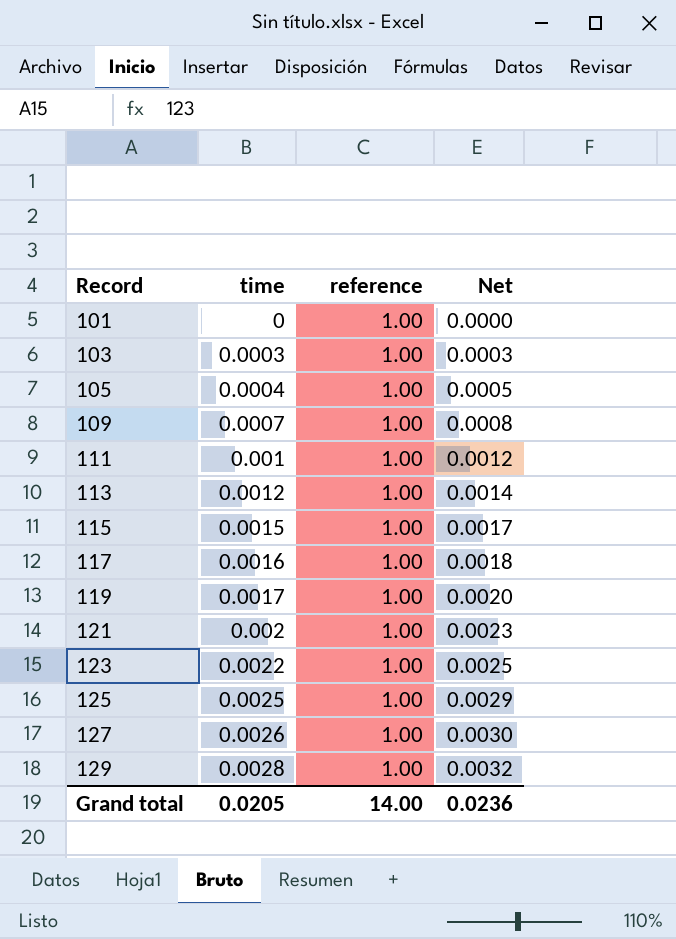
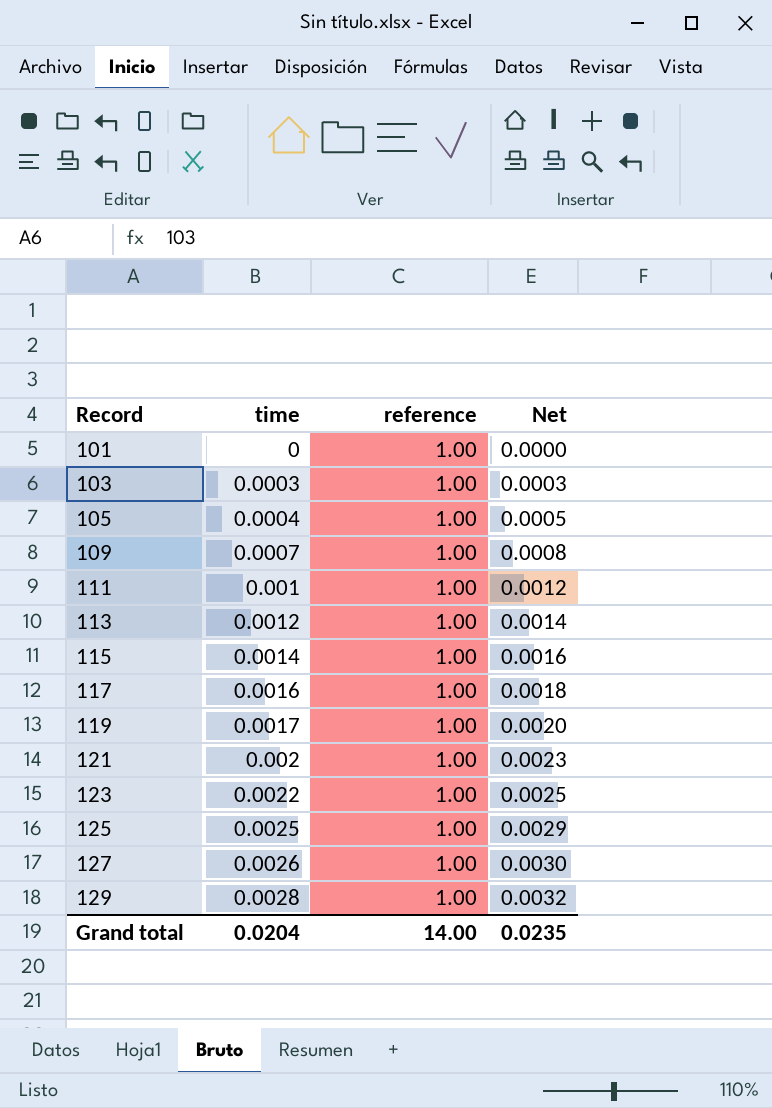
115 | time: 0.0015 -> 0.0014
115 | Net: 0.0017 -> 0.0016
Grand total | time: 0.0205 -> 0.0204
Grand total | Net: 0.0236 -> 0.0235

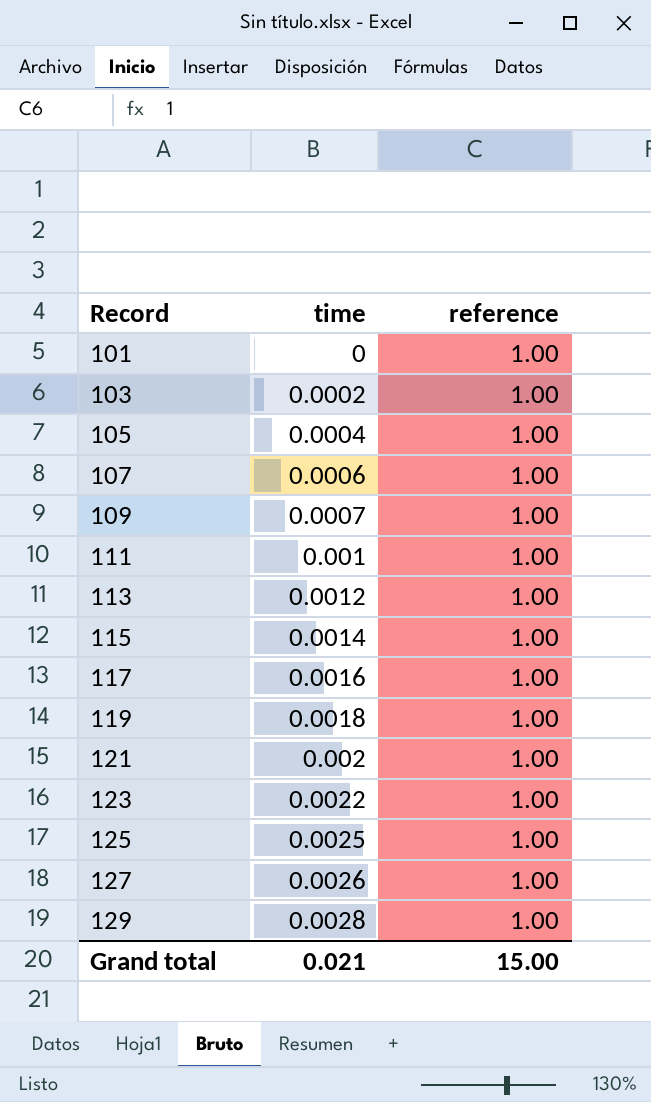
column Net | formula: [time] * 1.15 -> none
103 | time: 0.0003 -> 0.0002
row 107: none -> 0.0006 | 1.00
119 | time: 0.0017 -> 0.0018
Grand total | time: 0.0204 -> 0.021
Grand total | reference: 14.00 -> 15.00

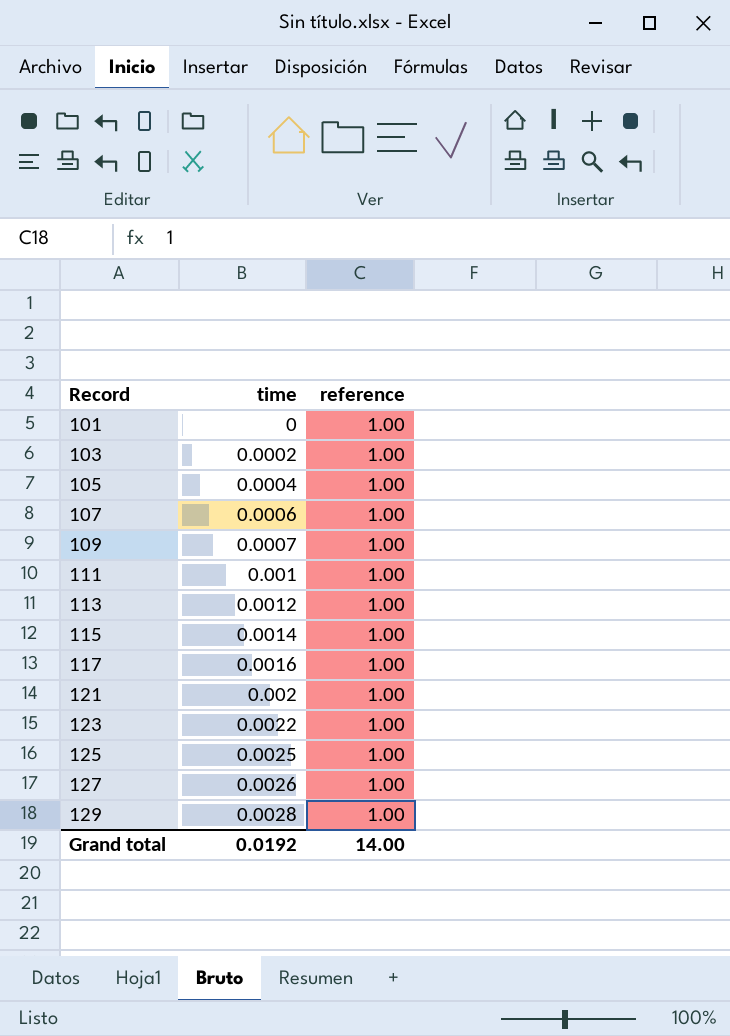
row 119: 0.0018 | 1.00 -> none
Grand total | time: 0.021 -> 0.0192
Grand total | reference: 15.00 -> 14.00

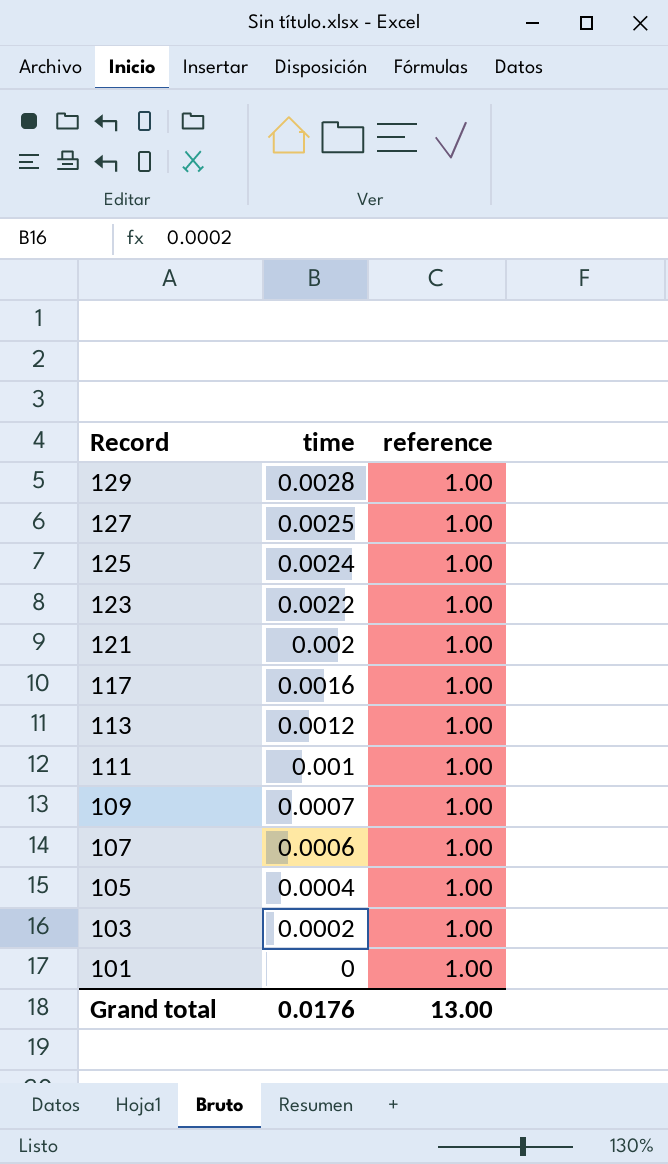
row order: Record ascending -> Record descending
row 115: 0.0014 | 1.00 -> none
127 | time: 0.0026 -> 0.0025
125 | time: 0.0025 -> 0.0024
Grand total | time: 0.0192 -> 0.0176
Grand total | reference: 14.00 -> 13.00

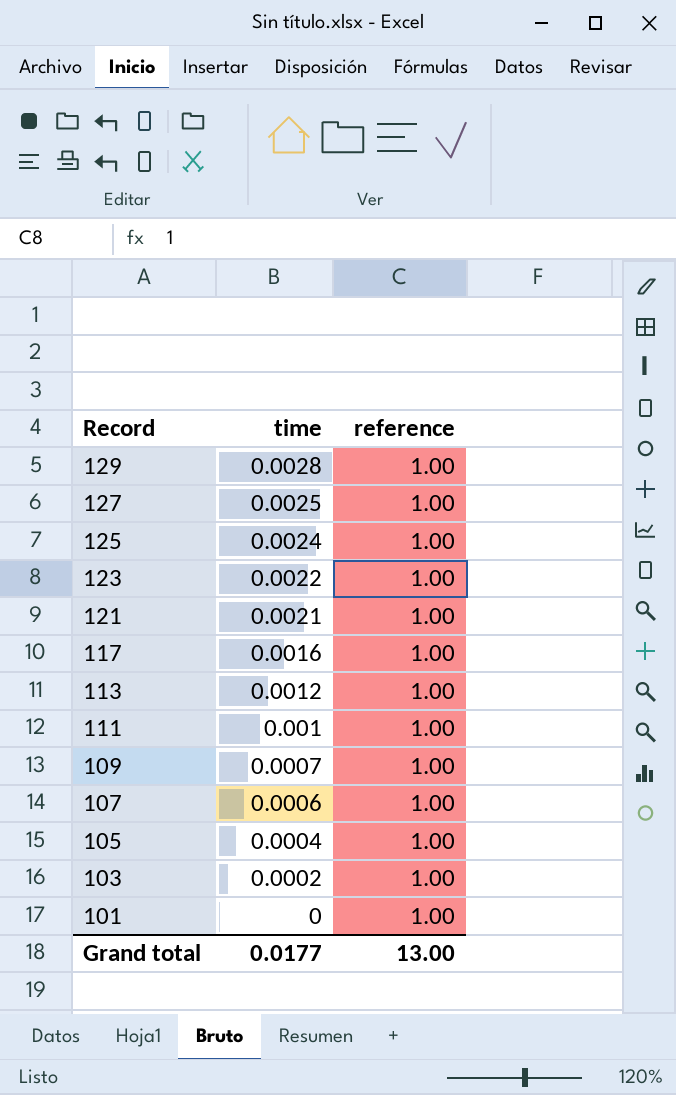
121 | time: 0.002 -> 0.0021
Grand total | time: 0.0176 -> 0.0177

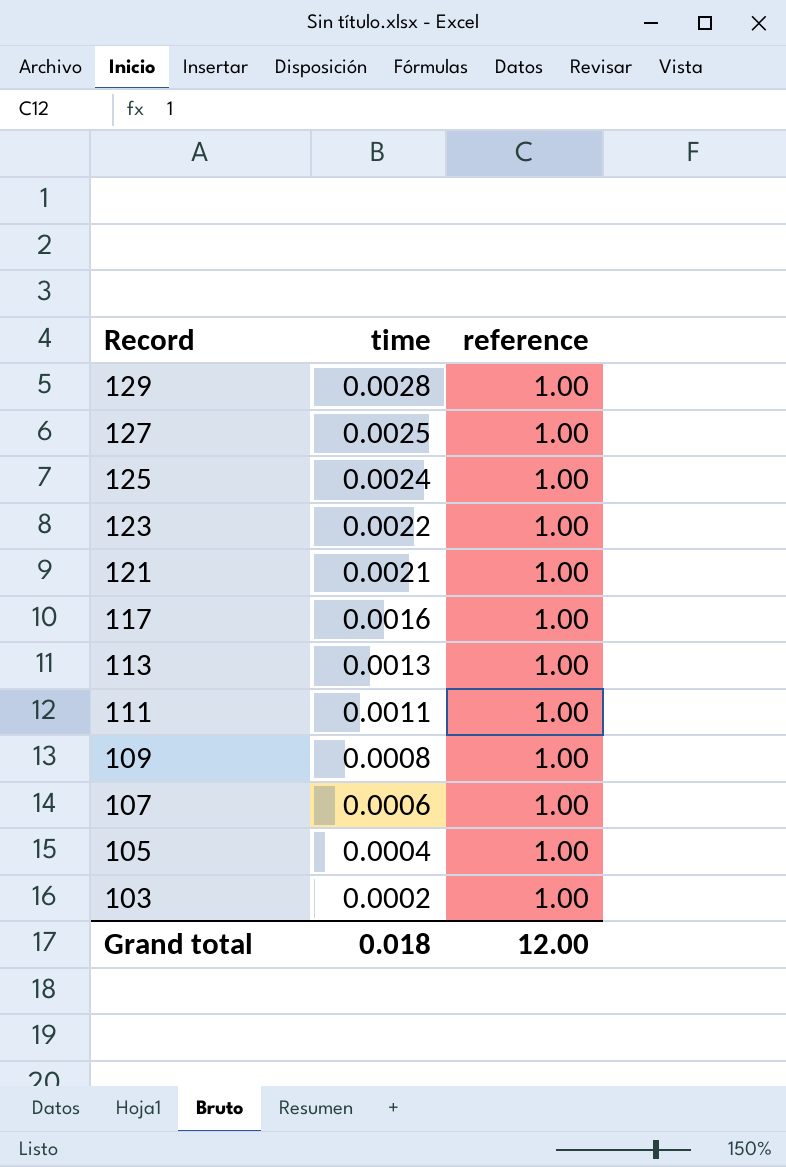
row 101: 0 | 1.00 -> none
113 | time: 0.0012 -> 0.0013
111 | time: 0.001 -> 0.0011
109 | time: 0.0007 -> 0.0008
Grand total | time: 0.0177 -> 0.018
Grand total | reference: 13.00 -> 12.00

